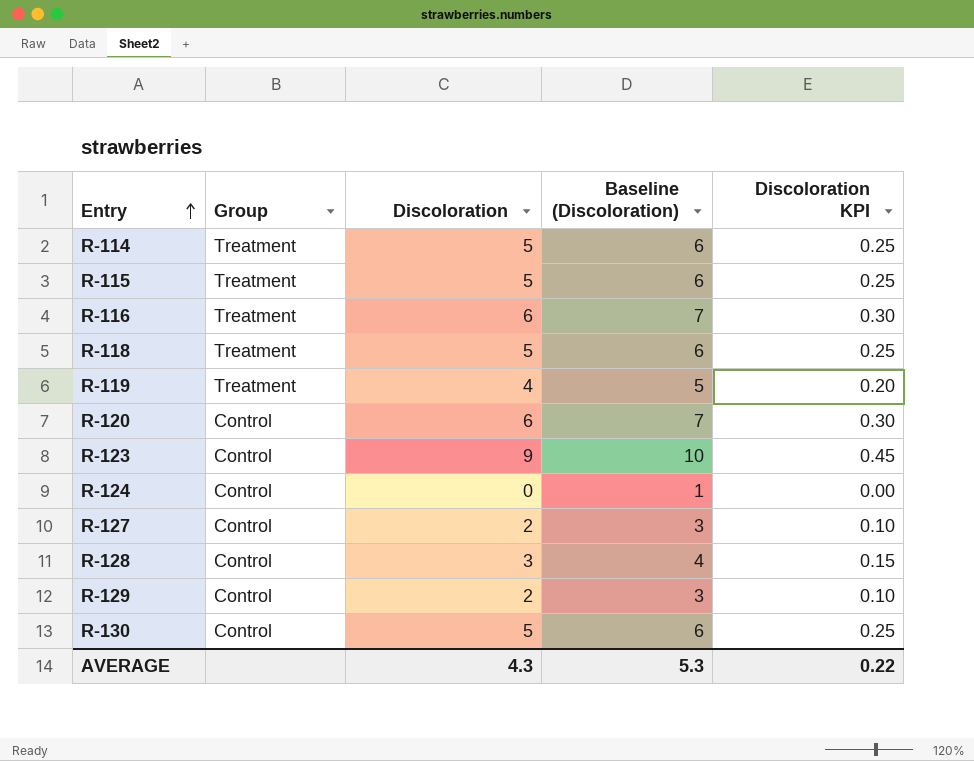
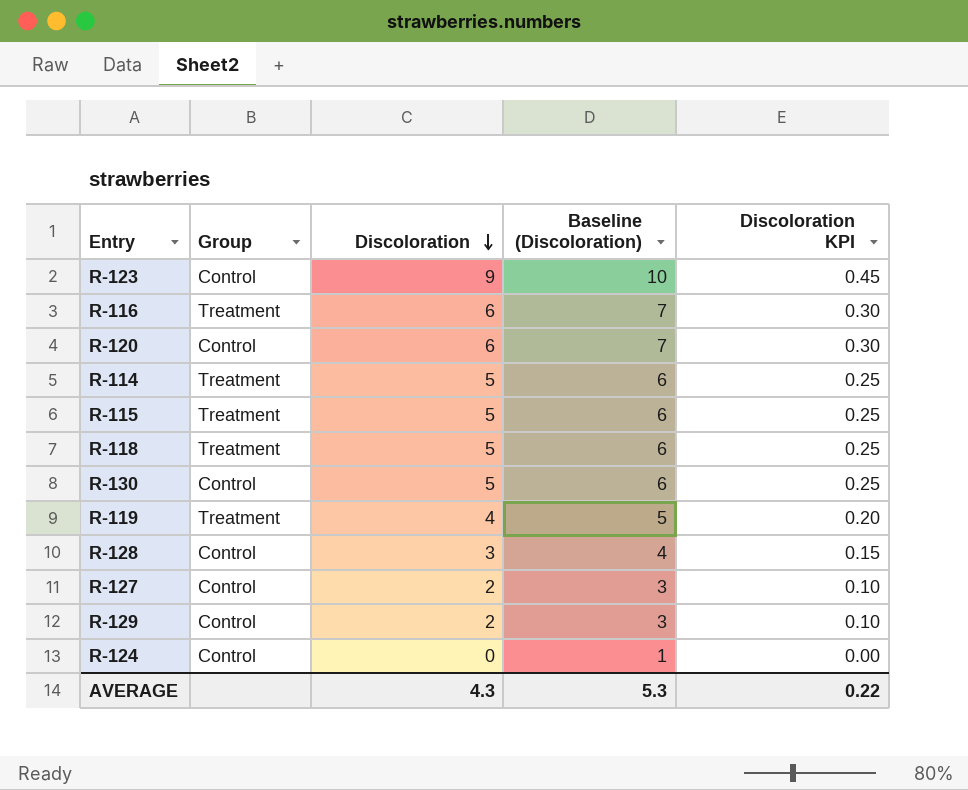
row order: Entry ascending -> Discoloration descending

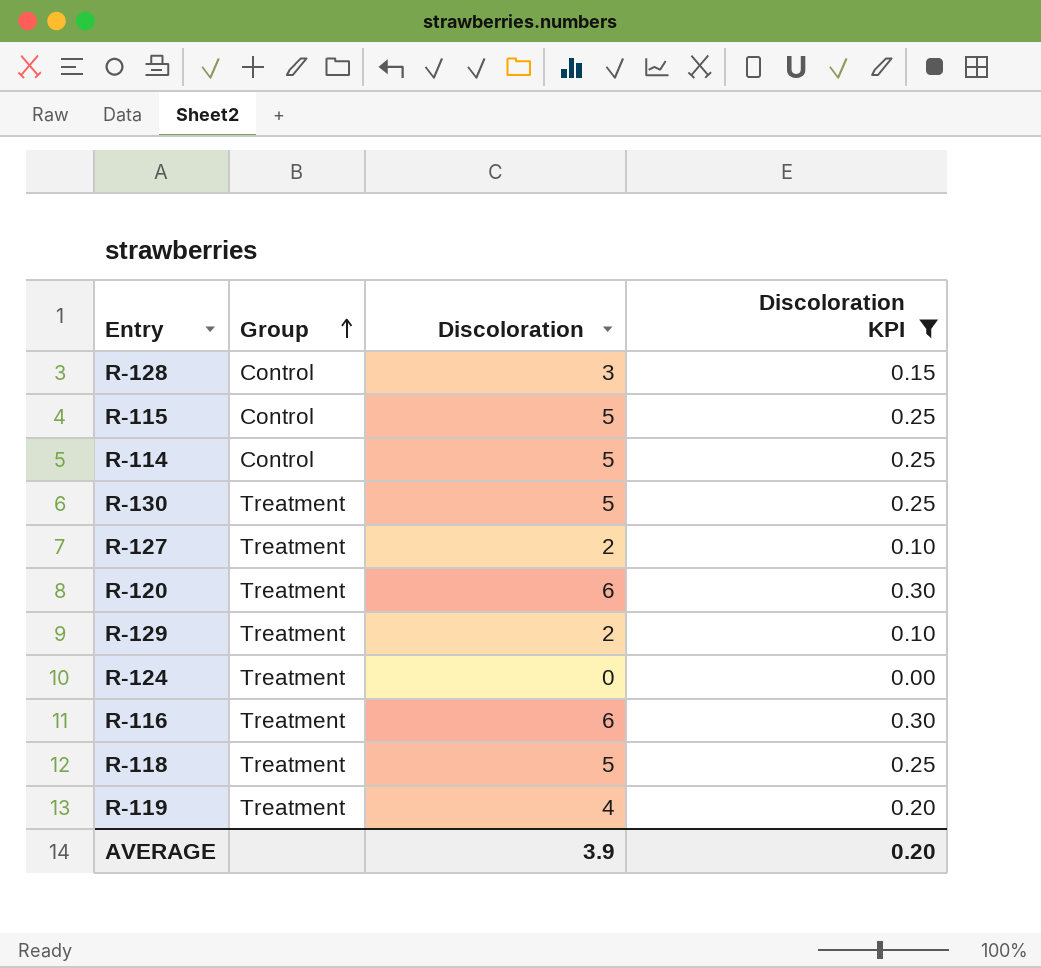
filter: none -> Discoloration KPI != 0.45
row order: Discoloration descending -> Group ascending
column Baseline (Discoloration) | formula: [Discoloration] + 1 -> none
R-115 | Group: Treatment -> Control
R-114 | Group: Treatment -> Control
R-130 | Group: Control -> Treatment
R-127 | Group: Control -> Treatment
R-120 | Group: Control -> Treatment
R-129 | Group: Control -> Treatment
R-124 | Group: Control -> Treatment
AVERAGE | Discoloration: 4.3 -> 3.9
AVERAGE | Discoloration KPI: 0.22 -> 0.20

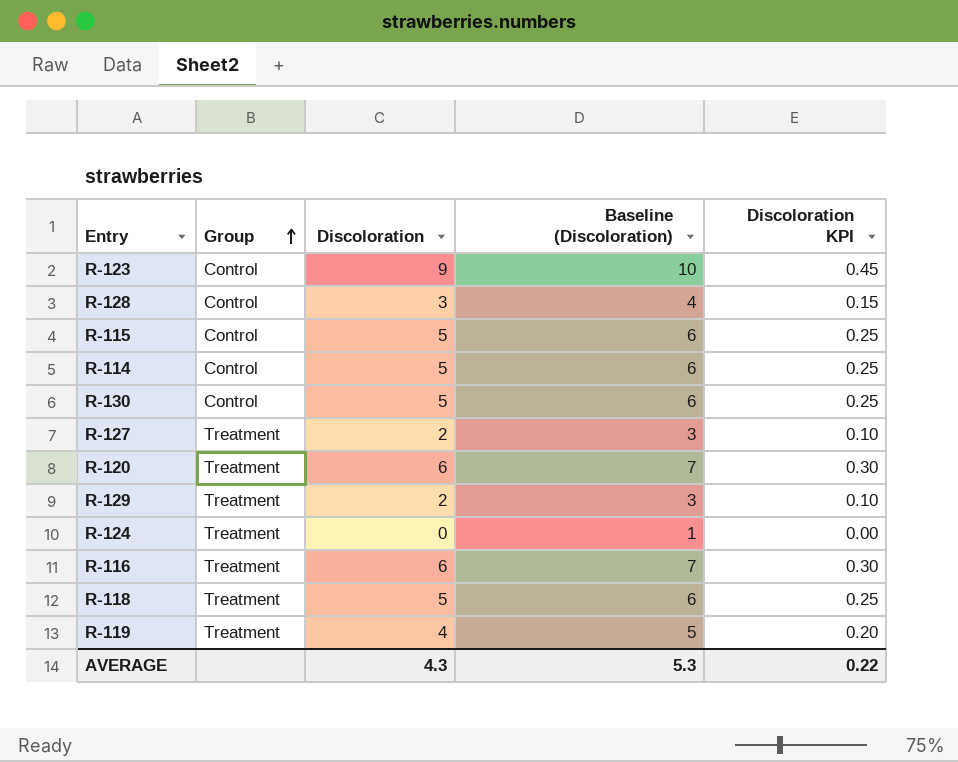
filter: Discoloration KPI != 0.45 -> none
column Baseline (Discoloration) | formula: none -> [Discoloration] + 1
R-130 | Group: Treatment -> Control
AVERAGE | Discoloration: 3.9 -> 4.3
AVERAGE | Discoloration KPI: 0.20 -> 0.22

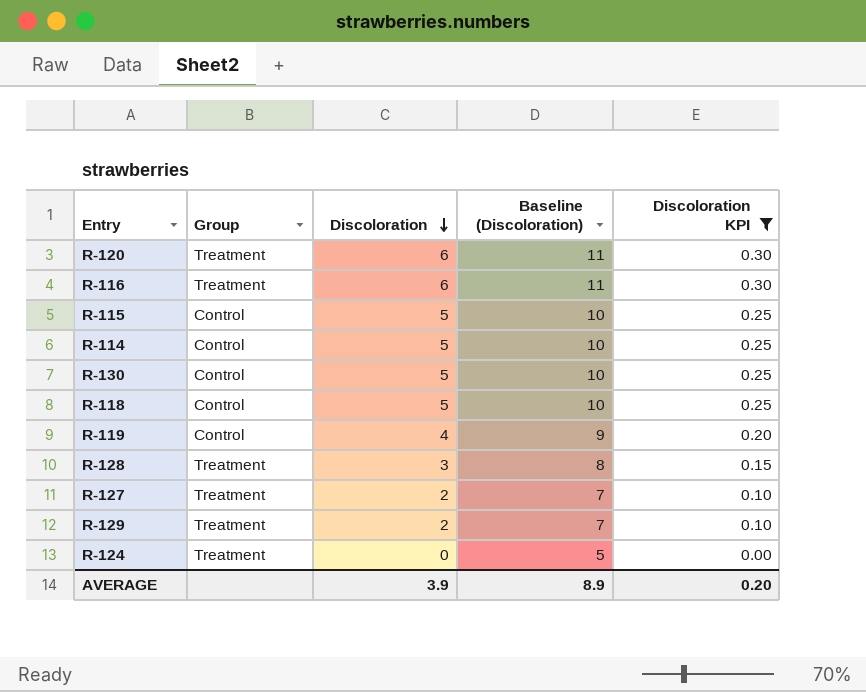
filter: none -> Discoloration KPI != 0.45
row order: Group ascending -> Discoloration descending
column Baseline (Discoloration) | formula: [Discoloration] + 1 -> [Discoloration] + 5
R-118 | Group: Treatment -> Control
R-119 | Group: Treatment -> Control
R-128 | Group: Control -> Treatment
AVERAGE | Discoloration: 4.3 -> 3.9
AVERAGE | Baseline (Discoloration): 5.3 -> 8.9
AVERAGE | Discoloration KPI: 0.22 -> 0.20

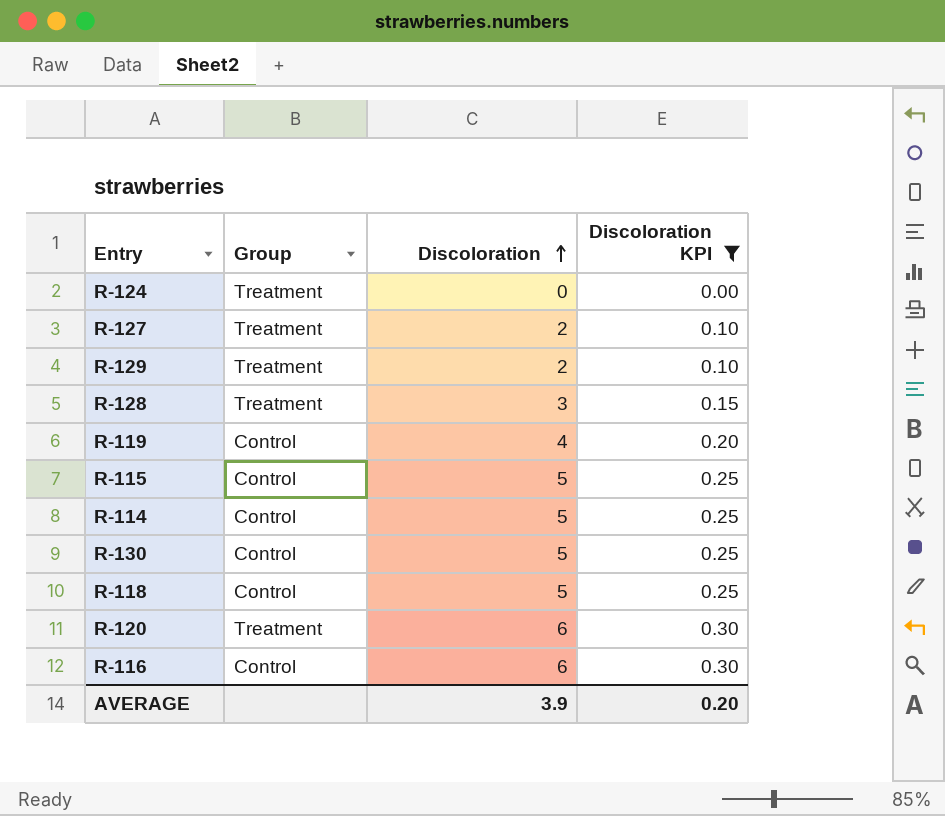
row order: Discoloration descending -> Discoloration ascending
column Baseline (Discoloration) | formula: [Discoloration] + 5 -> none
R-116 | Group: Treatment -> Control

